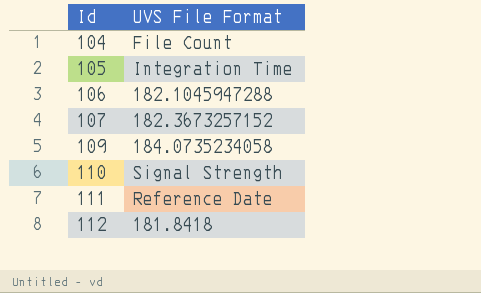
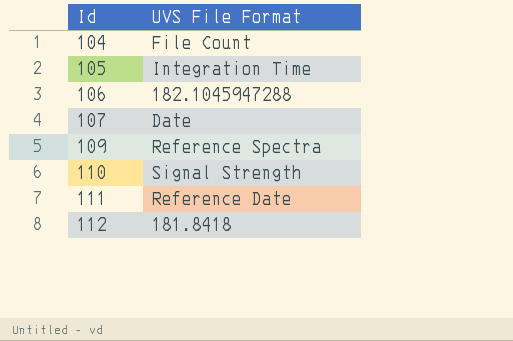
107 | UVS File Format: 182.3673257152 -> Date
109 | UVS File Format: 184.0735234058 -> Reference Spectra

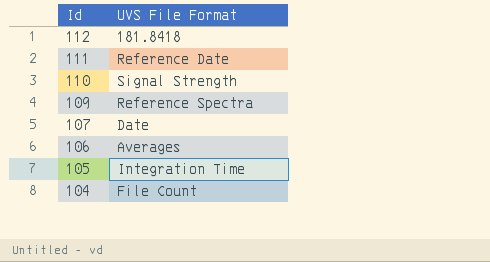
row order: Id ascending -> Id descending
106 | UVS File Format: 182.1045947288 -> Averages

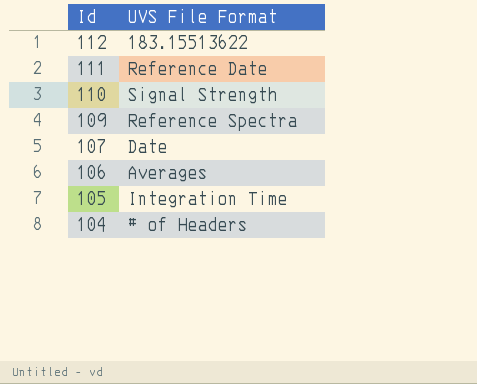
112 | UVS File Format: 181.8418 -> 183.15513622
104 | UVS File Format: File Count -> # of Headers

